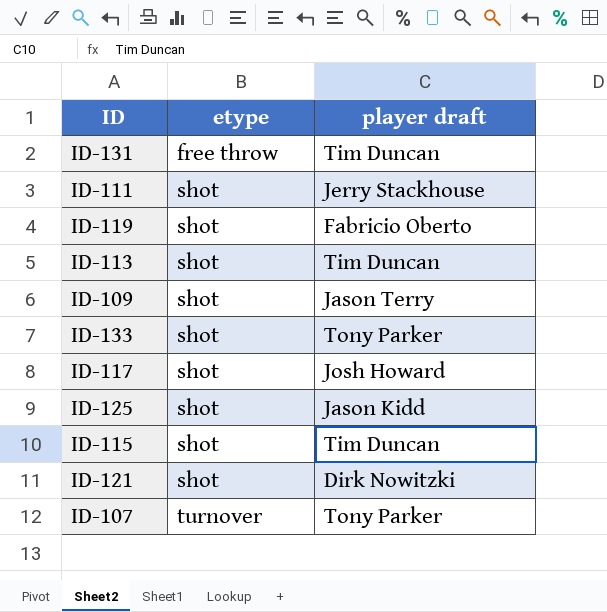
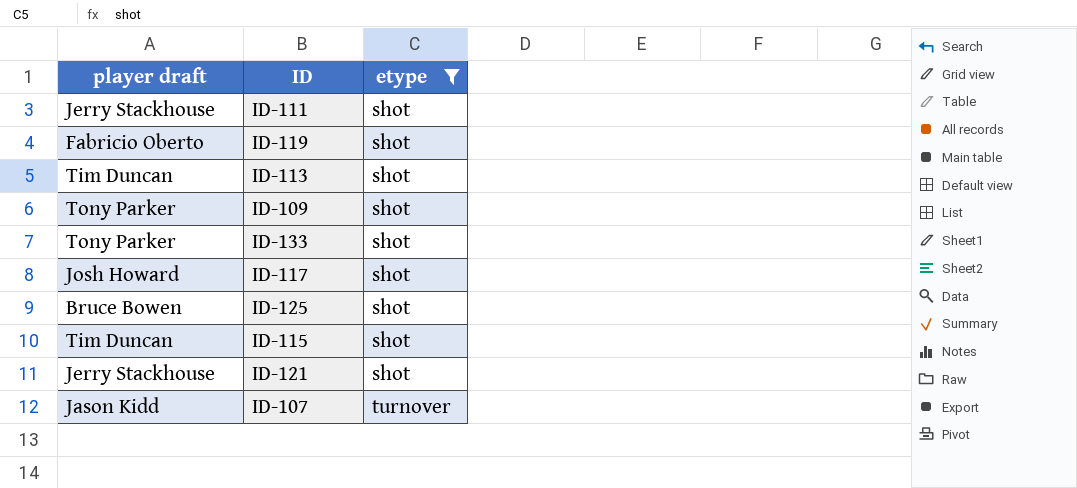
filter: none -> etype != free throw
column player draft | position: 3 -> 1
ID-109 | player draft: Jason Terry -> Tony Parker
ID-125 | player draft: Jason Kidd -> Bruce Bowen
ID-121 | player draft: Dirk Nowitzki -> Jerry Stackhouse
ID-107 | player draft: Tony Parker -> Jason Kidd

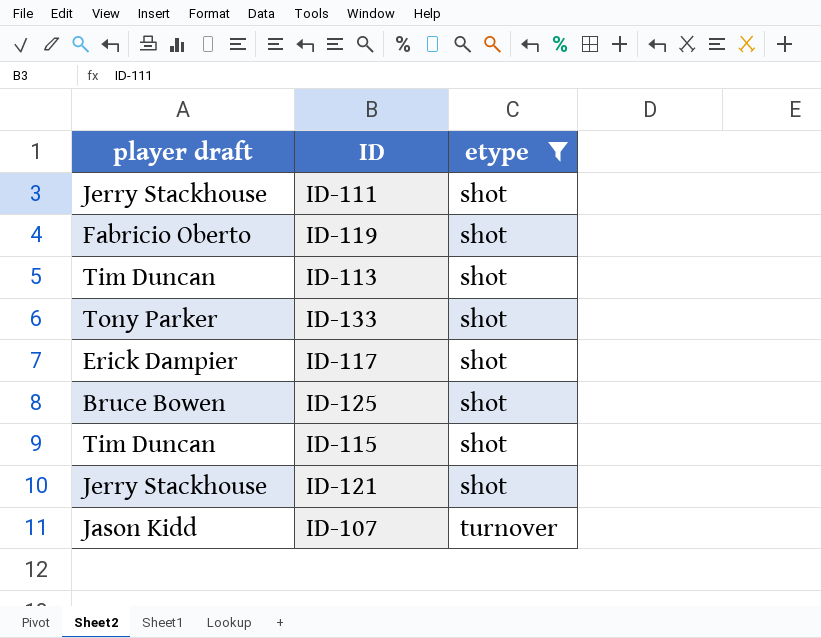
row ID-109: Tony Parker | shot -> none
ID-117 | player draft: Josh Howard -> Erick Dampier

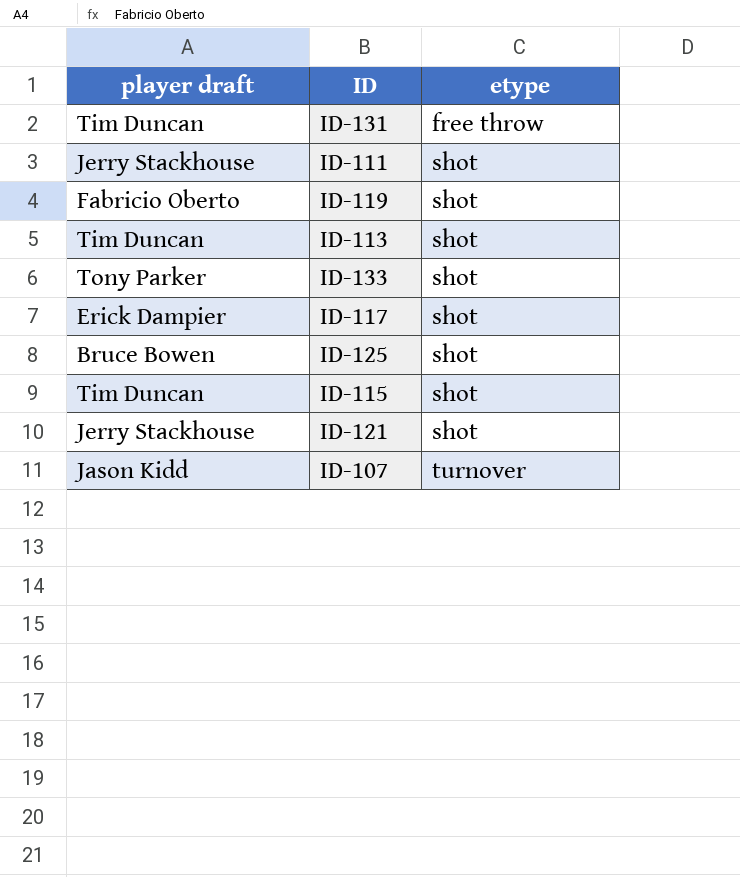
filter: etype != free throw -> none

